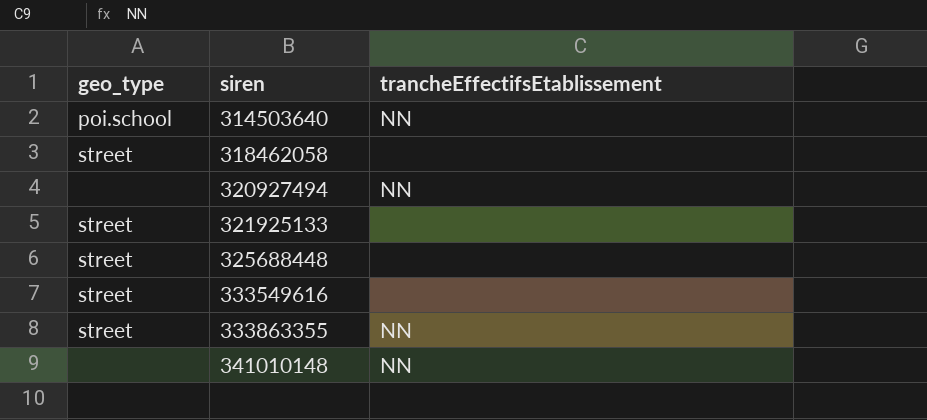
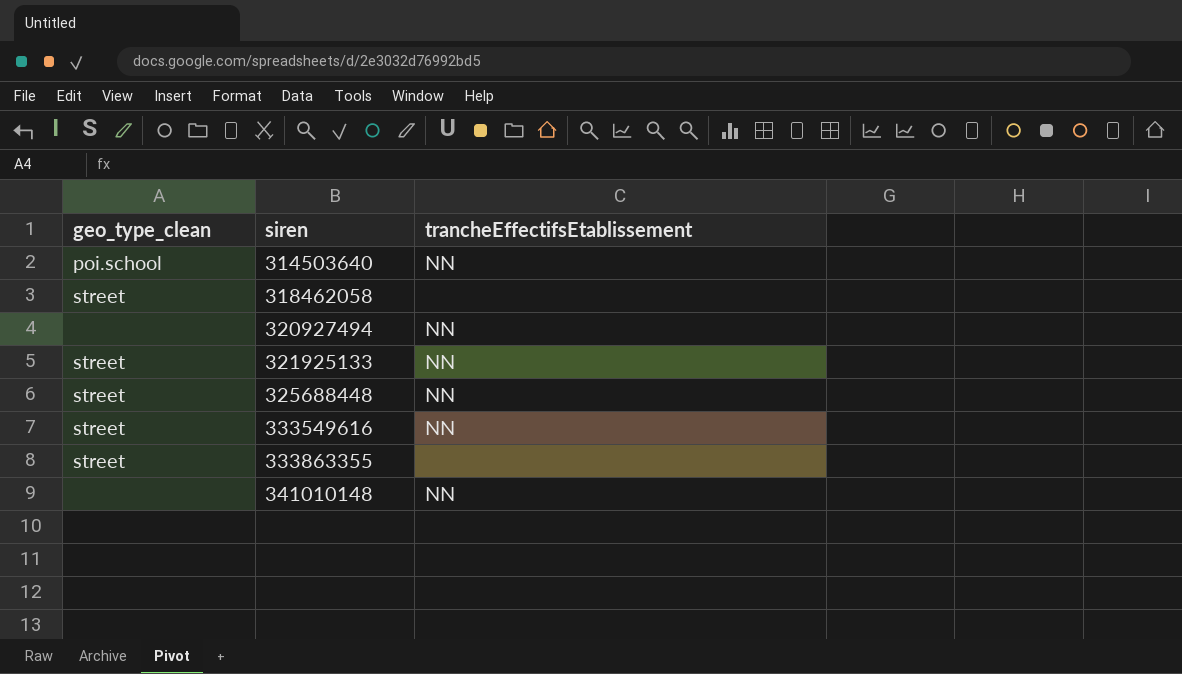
column name: geo_type -> geo_type_clean
321925133 | trancheEffectifsEtablissement: none -> NN
325688448 | trancheEffectifsEtablissement: none -> NN
333549616 | trancheEffectifsEtablissement: none -> NN
333863355 | trancheEffectifsEtablissement: NN -> none

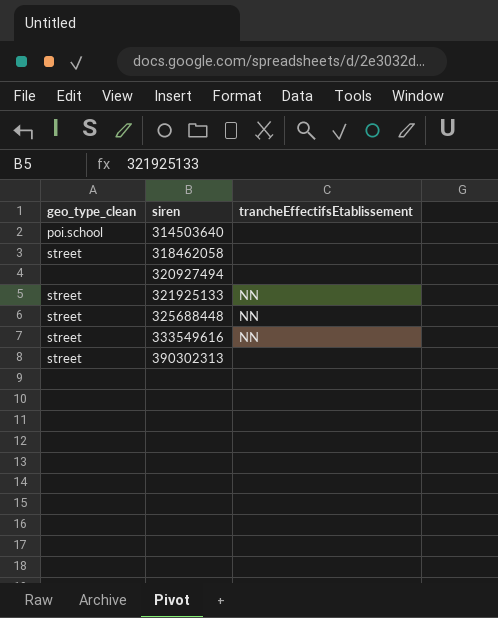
row 333863355: street | none -> none
row 341010148: none | NN -> none
314503640 | trancheEffectifsEtablissement: NN -> none
320927494 | trancheEffectifsEtablissement: NN -> none
row 390302313: none -> street | none

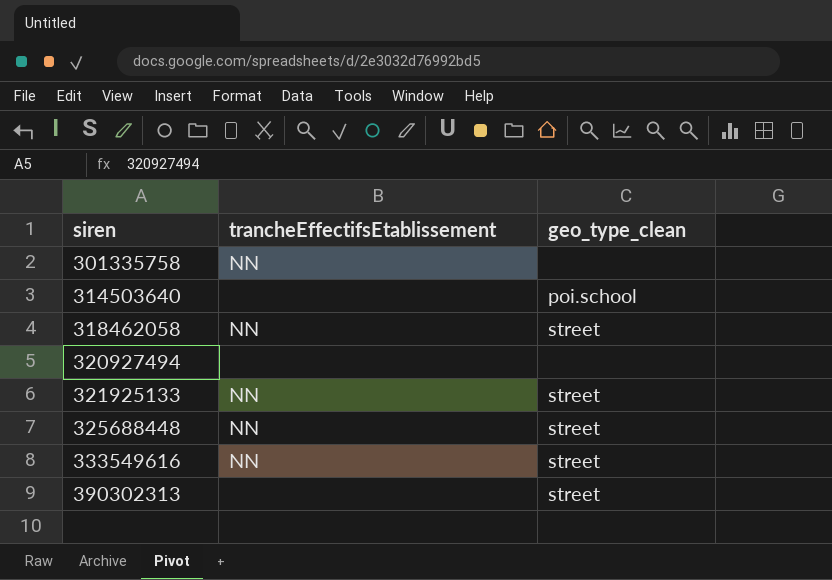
column geo_type_clean | position: 1 -> 3
row 301335758: none -> NN | none
318462058 | trancheEffectifsEtablissement: none -> NN

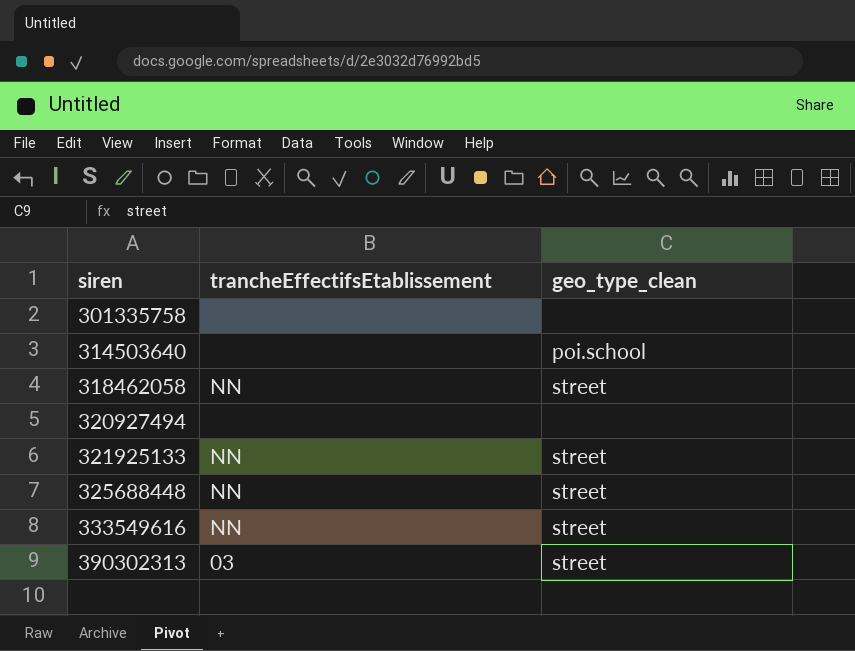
301335758 | trancheEffectifsEtablissement: NN -> none
390302313 | trancheEffectifsEtablissement: none -> 03

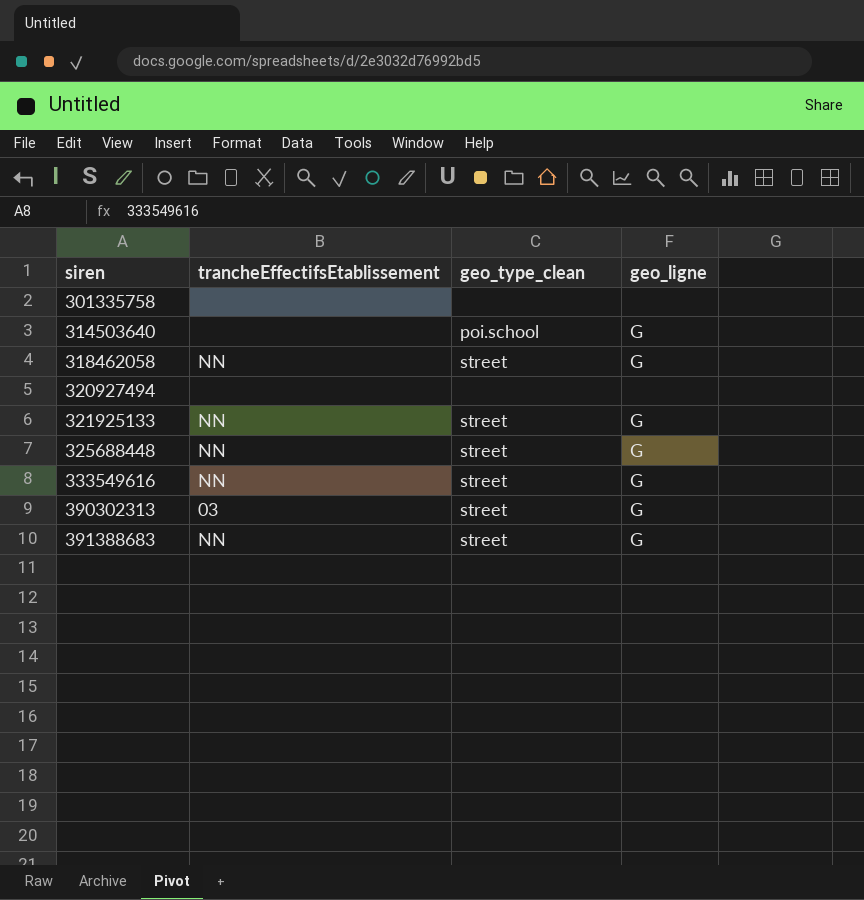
column geo_ligne | position: none -> 4
row 391388683: none -> NN | street | G

